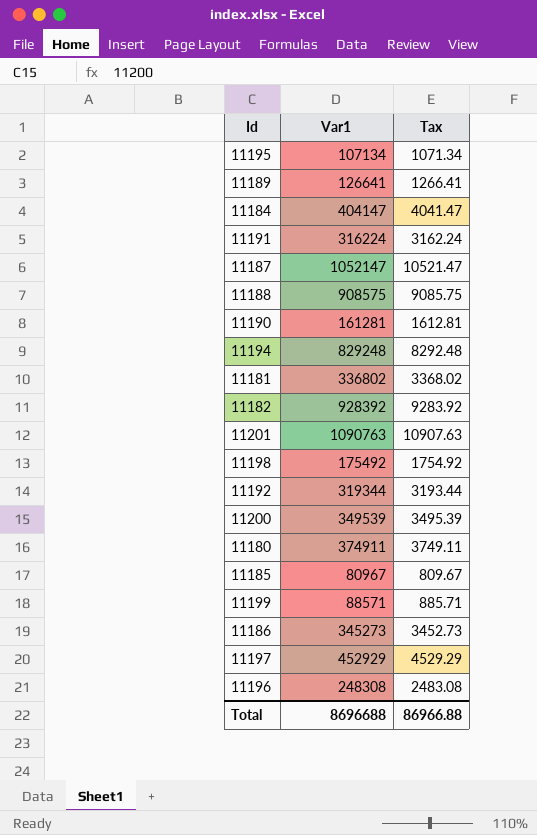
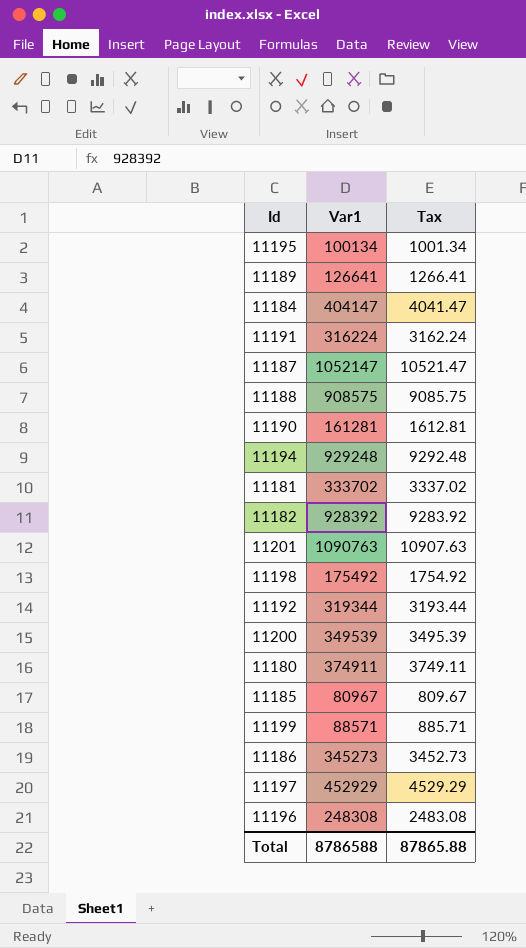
11195 | Var1: 107134 -> 100134
11195 | Tax: 1071.34 -> 1001.34
11194 | Var1: 829248 -> 929248
11194 | Tax: 8292.48 -> 9292.48
11181 | Var1: 336802 -> 333702
11181 | Tax: 3368.02 -> 3337.02
Total | Var1: 8696688 -> 8786588
Total | Tax: 86966.88 -> 87865.88

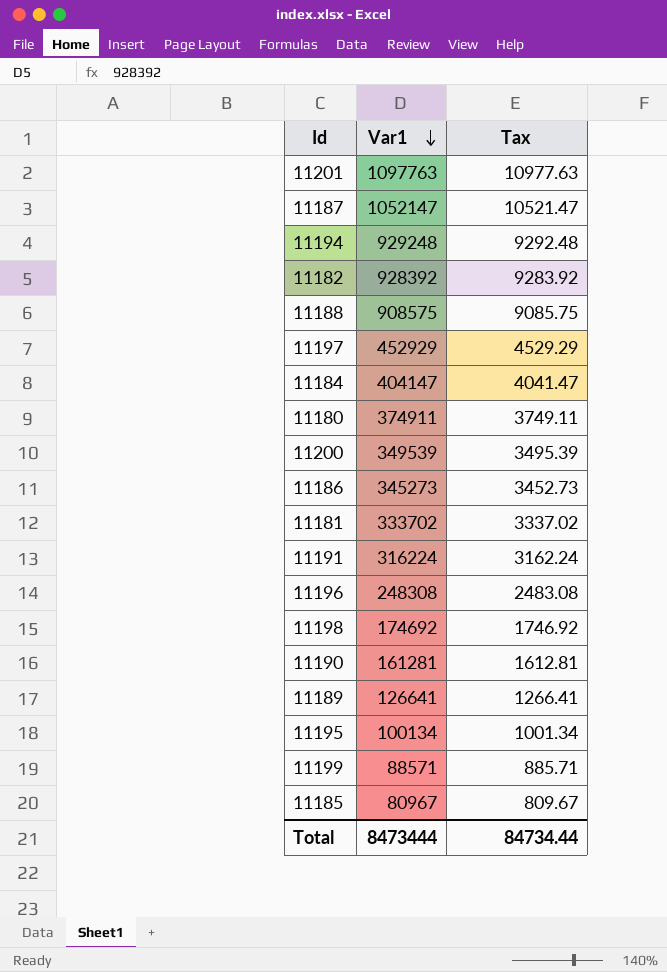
row order: none -> Var1 descending
row 11192: 319344 | 3193.44 -> none
11201 | Var1: 1090763 -> 1097763
11201 | Tax: 10907.63 -> 10977.63
11198 | Var1: 175492 -> 174692
11198 | Tax: 1754.92 -> 1746.92
Total | Var1: 8786588 -> 8473444
Total | Tax: 87865.88 -> 84734.44

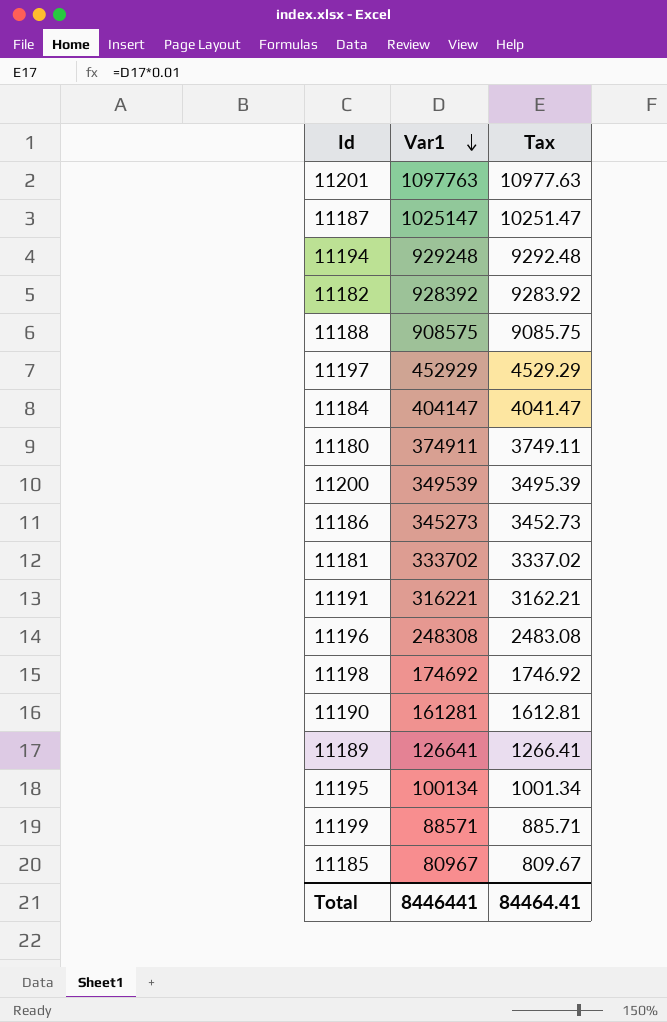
11187 | Var1: 1052147 -> 1025147
11187 | Tax: 10521.47 -> 10251.47
11191 | Var1: 316224 -> 316221
11191 | Tax: 3162.24 -> 3162.21
Total | Var1: 8473444 -> 8446441
Total | Tax: 84734.44 -> 84464.41

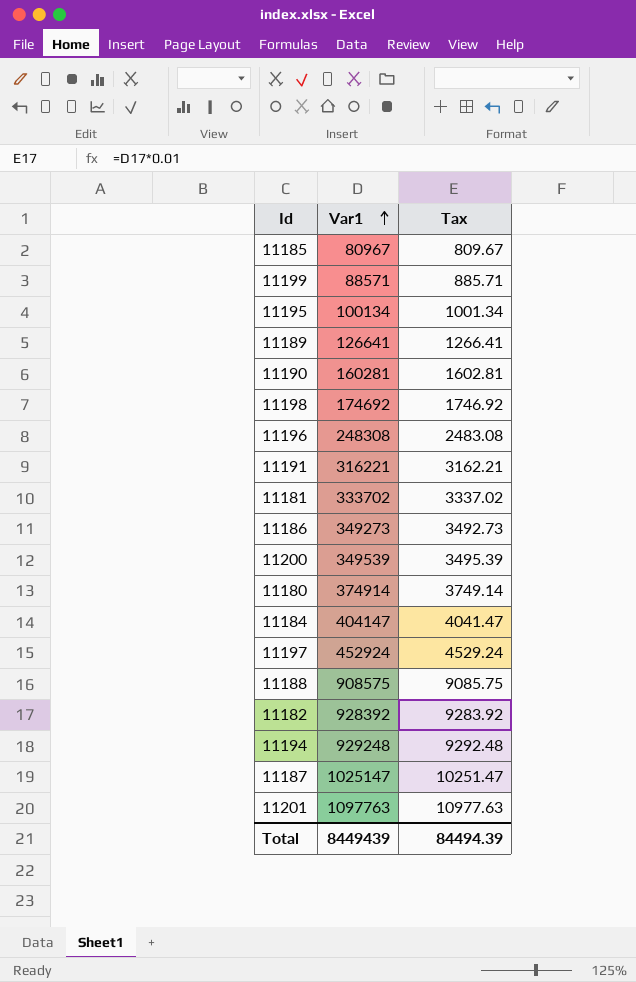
row order: Var1 descending -> Var1 ascending
11190 | Var1: 161281 -> 160281
11190 | Tax: 1612.81 -> 1602.81
11186 | Var1: 345273 -> 349273
11186 | Tax: 3452.73 -> 3492.73
11180 | Var1: 374911 -> 374914
11180 | Tax: 3749.11 -> 3749.14
11197 | Var1: 452929 -> 452924
11197 | Tax: 4529.29 -> 4529.24
Total | Var1: 8446441 -> 8449439
Total | Tax: 84464.41 -> 84494.39

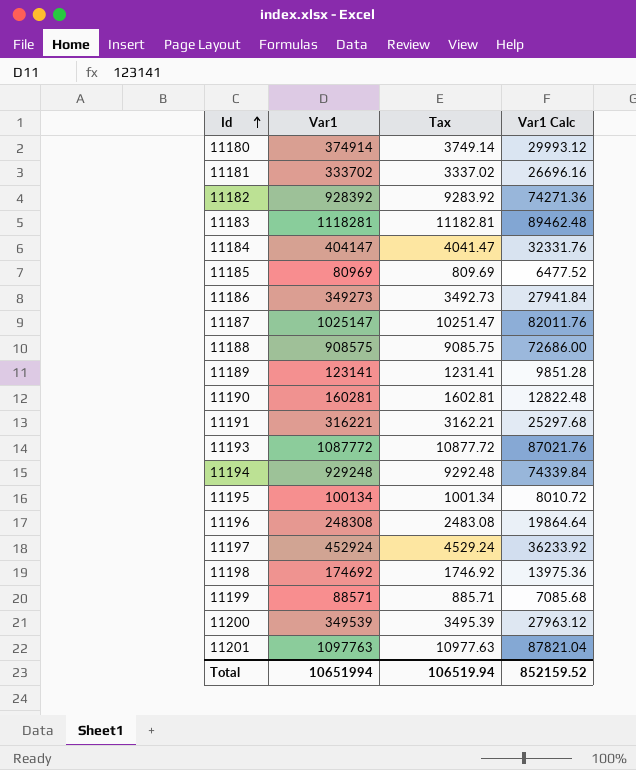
row order: Var1 ascending -> Id ascending
column Var1 Calc | formula: none -> [Var1] * 0.08
row 11183: none -> 1118281 | 11182.81 | 89462.48
11185 | Var1: 80967 -> 80969
11185 | Tax: 809.67 -> 809.69
11189 | Var1: 126641 -> 123141
11189 | Tax: 1266.41 -> 1231.41
row 11193: none -> 1087772 | 10877.72 | 87021.76
Total | Var1: 8449439 -> 10651994
Total | Tax: 84494.39 -> 106519.94

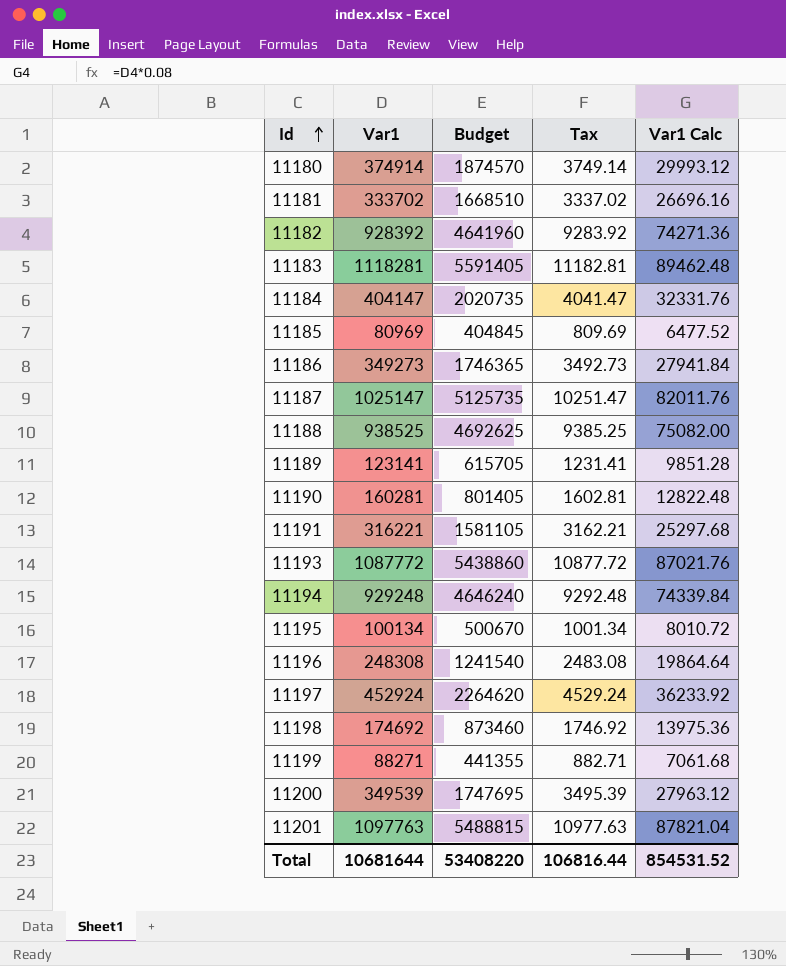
column Budget | formula: none -> [Var1] * 5
11188 | Var1: 908575 -> 938525
11188 | Tax: 9085.75 -> 9385.25
11188 | Var1 Calc: 72686.00 -> 75082.00
11199 | Var1: 88571 -> 88271
11199 | Tax: 885.71 -> 882.71
11199 | Var1 Calc: 7085.68 -> 7061.68
Total | Var1: 10651994 -> 10681644
Total | Tax: 106519.94 -> 106816.44
Total | Var1 Calc: 852159.52 -> 854531.52

